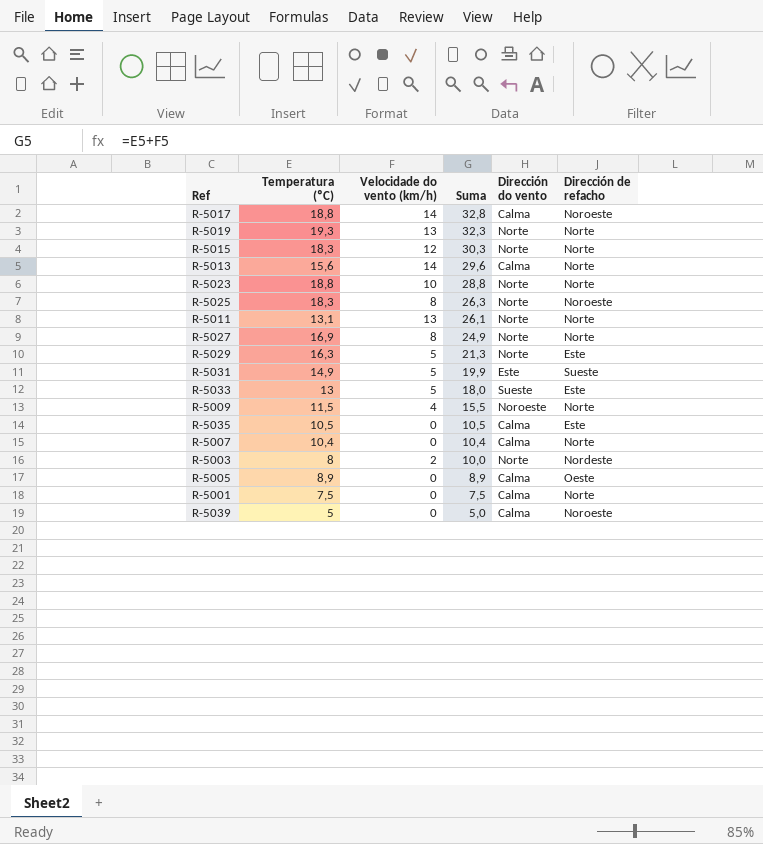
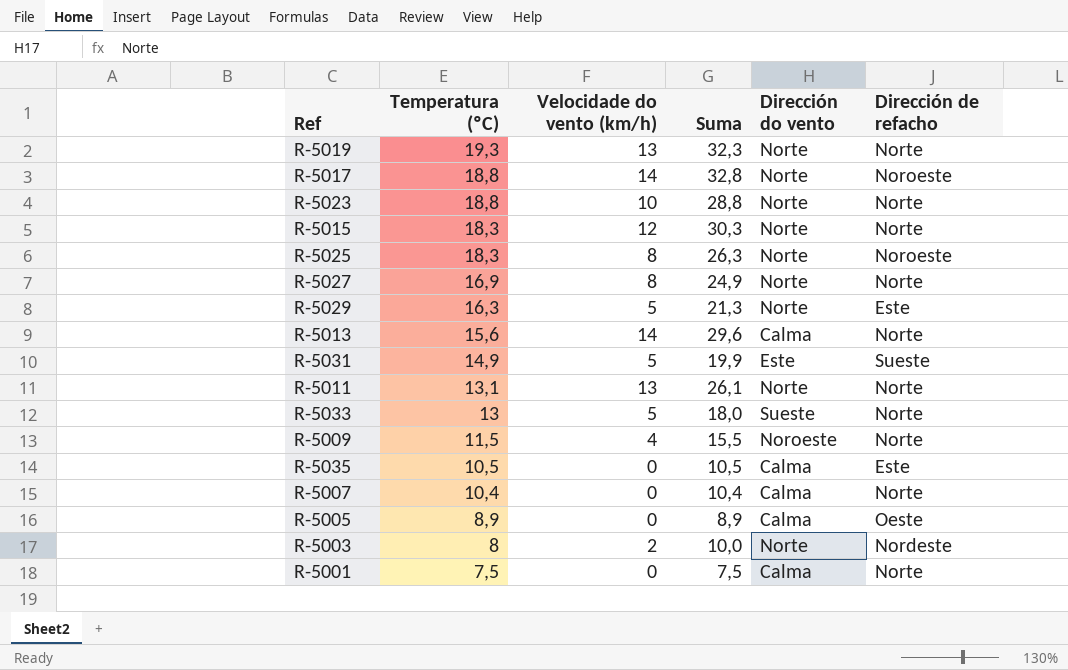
row order: Suma descending -> Temperatura (ºC) descending
row R-5039: 5 | 0 | 5,0 | Calma | Noroeste -> none
R-5017 | Dirección do vento: Calma -> Norte
R-5033 | Dirección de refacho: Este -> Norte

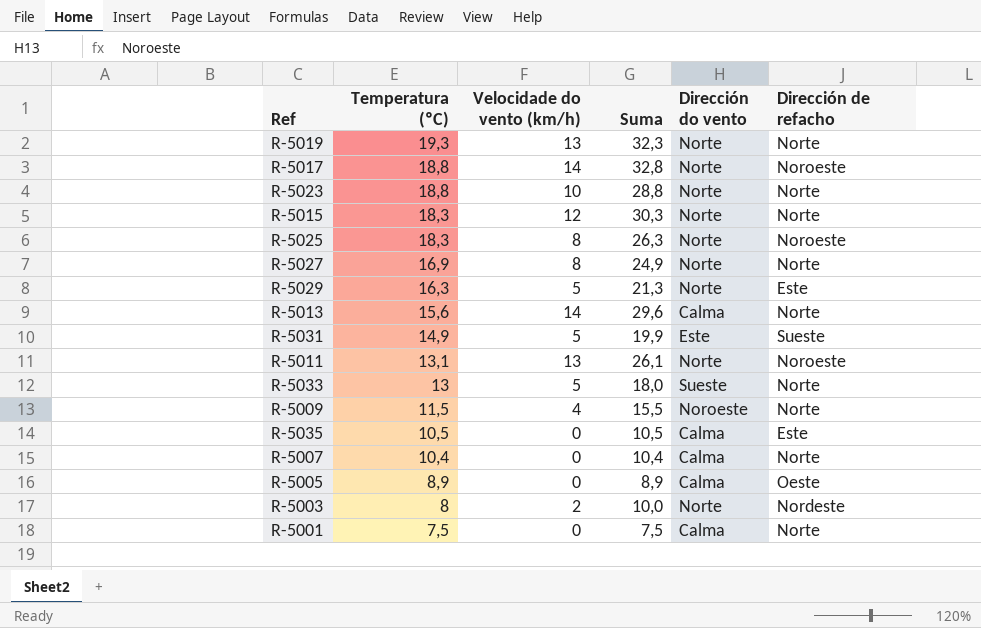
R-5011 | Dirección de refacho: Norte -> Noroeste

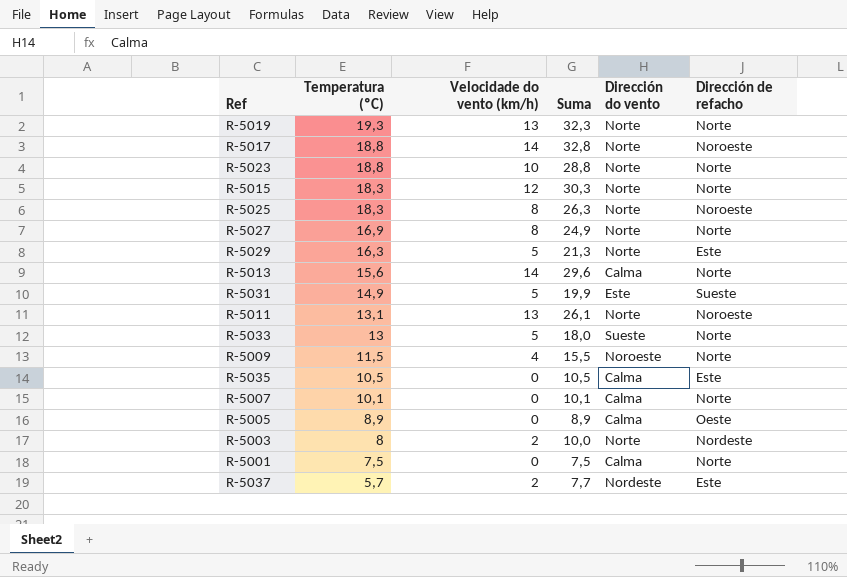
R-5007 | Temperatura (ºC): 10,4 -> 10,1
R-5007 | Suma: 10,4 -> 10,1
row R-5037: none -> 5,7 | 2 | 7,7 | Nordeste | Este

